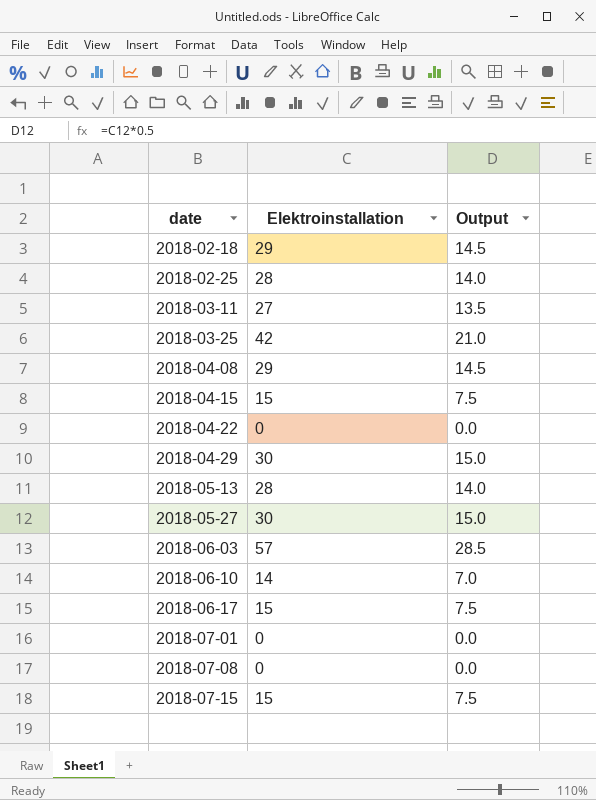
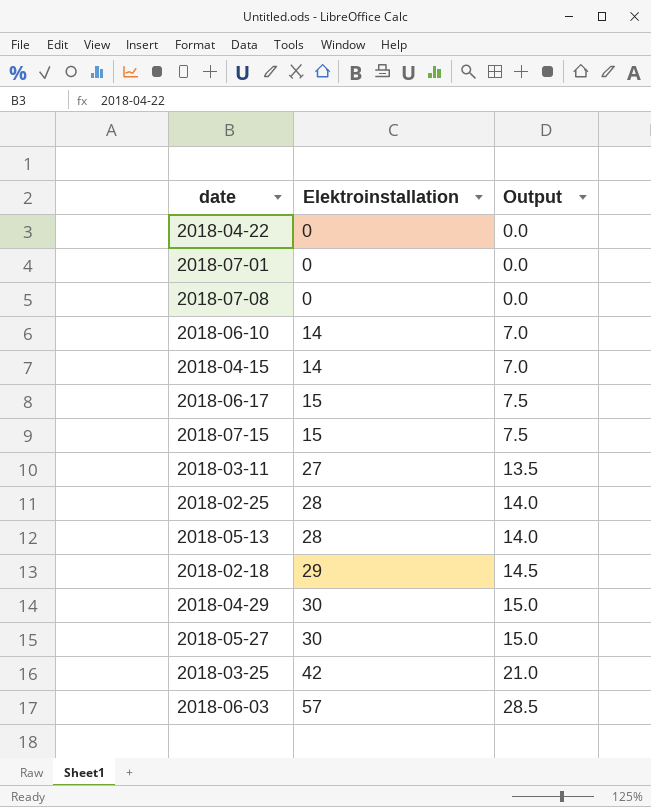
row order: date ascending -> Elektroinstallation ascending
row 2018-04-08: 29 | 14.5 -> none
2018-04-15 | Elektroinstallation: 15 -> 14
2018-04-15 | Output: 7.5 -> 7.0

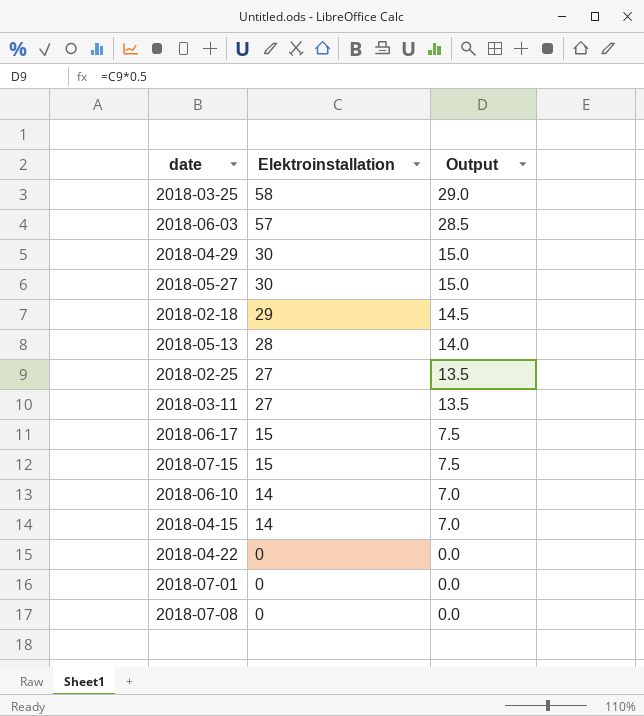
row order: Elektroinstallation ascending -> Elektroinstallation descending
2018-03-25 | Elektroinstallation: 42 -> 58
2018-03-25 | Output: 21.0 -> 29.0
2018-02-25 | Elektroinstallation: 28 -> 27
2018-02-25 | Output: 14.0 -> 13.5

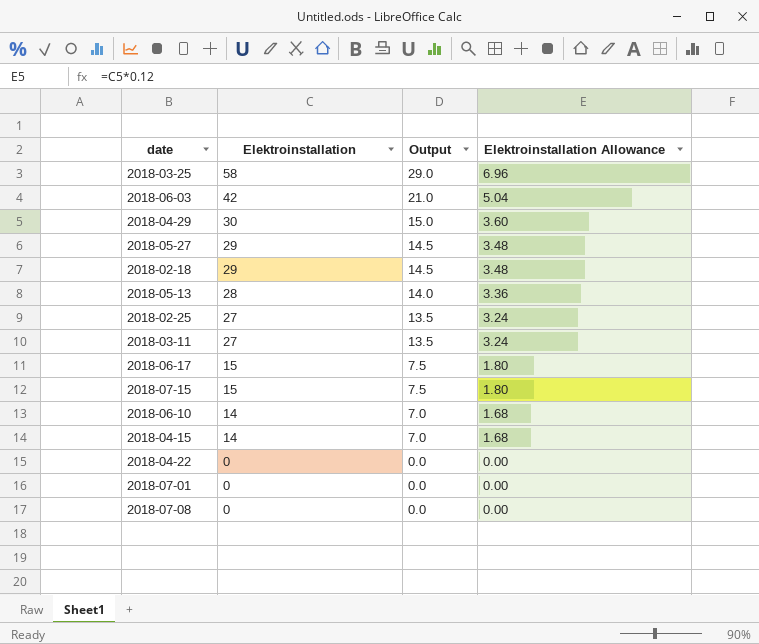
column Elektroinstallation Allowance | formula: none -> [Elektroinstallation] * 0.12
2018-06-03 | Elektroinstallation: 57 -> 42
2018-06-03 | Output: 28.5 -> 21.0
2018-05-27 | Elektroinstallation: 30 -> 29
2018-05-27 | Output: 15.0 -> 14.5

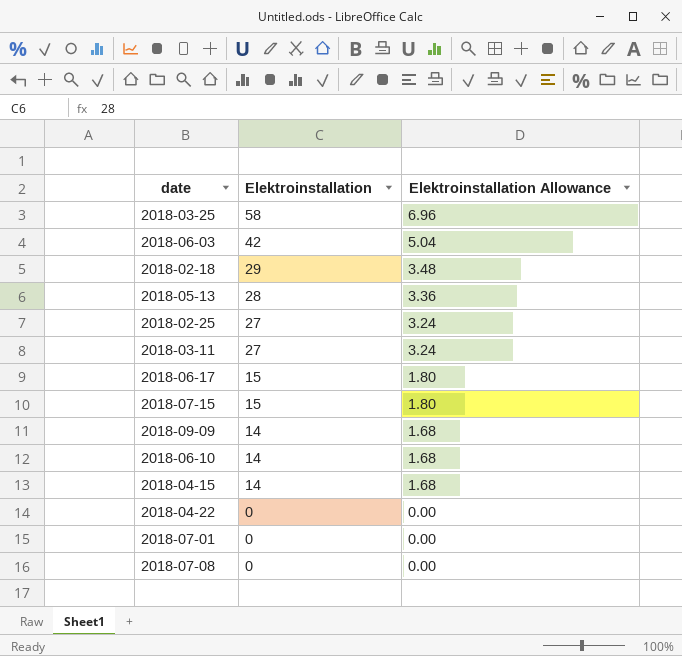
column Output | formula: [Elektroinstallation] * 0.5 -> none
row 2018-04-29: 30 | 15.0 | 3.60 -> none
row 2018-05-27: 29 | 14.5 | 3.48 -> none
row 2018-09-09: none -> 14 | 1.68

